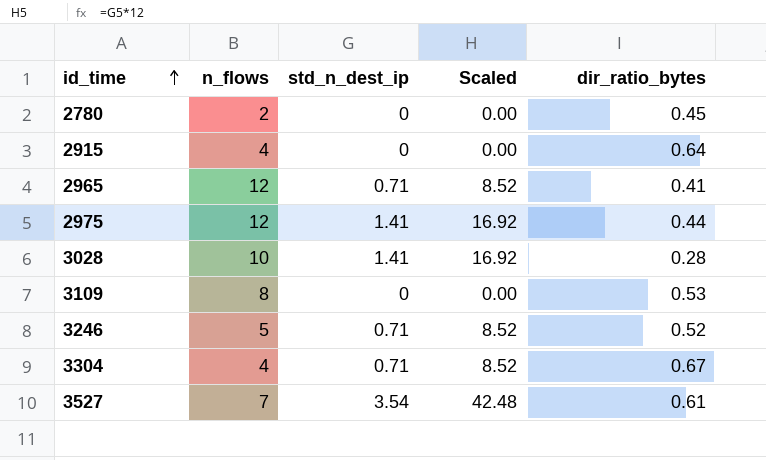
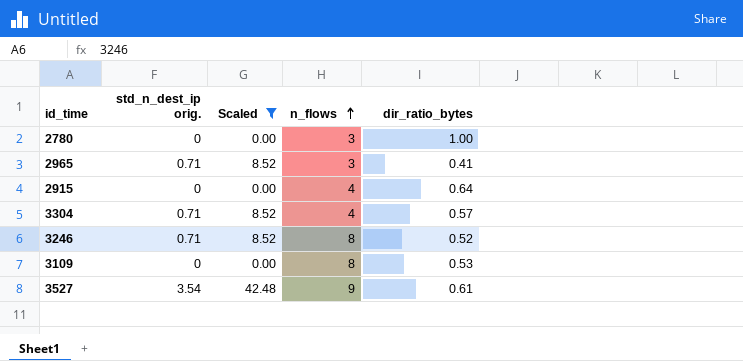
filter: none -> Scaled != 16.92
row order: id_time ascending -> n_flows ascending
column name: std_n_dest_ip -> std_n_dest_ip orig.
column n_flows | position: 2 -> 4
2780 | n_flows: 2 -> 3
2780 | dir_ratio_bytes: 0.45 -> 1.00
2965 | n_flows: 12 -> 3
3304 | dir_ratio_bytes: 0.67 -> 0.57
3246 | n_flows: 5 -> 8
3527 | n_flows: 7 -> 9

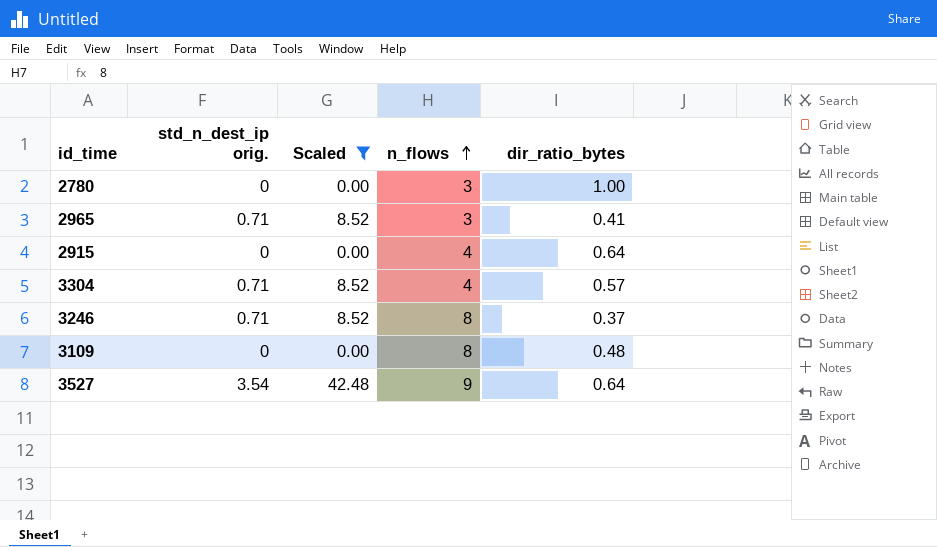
3246 | dir_ratio_bytes: 0.52 -> 0.37
3109 | dir_ratio_bytes: 0.53 -> 0.48
3527 | dir_ratio_bytes: 0.61 -> 0.64

